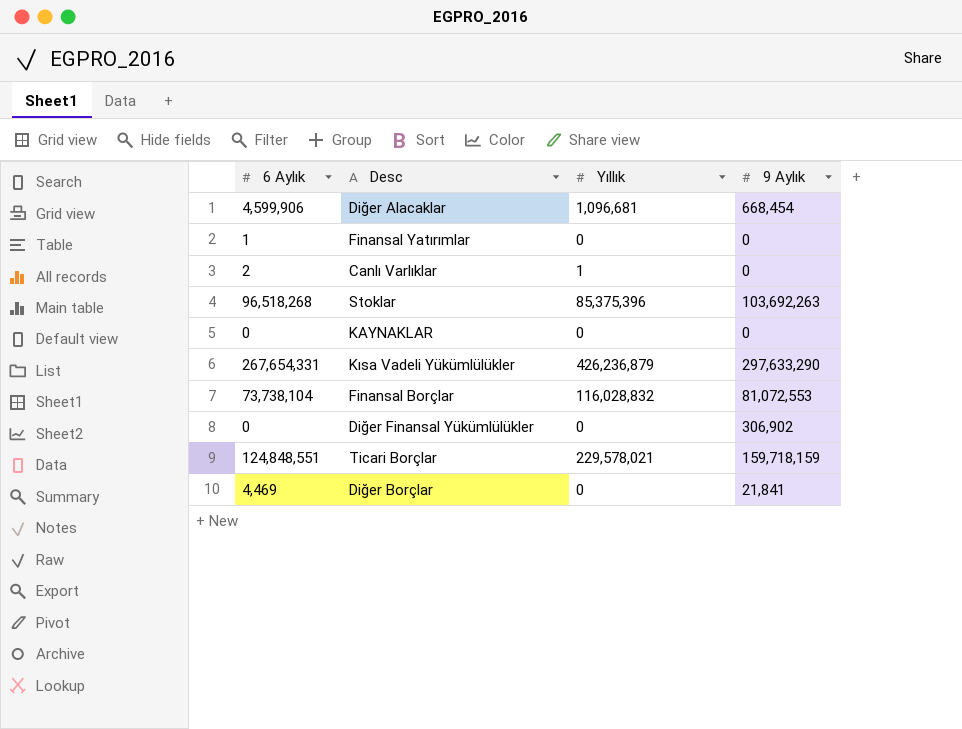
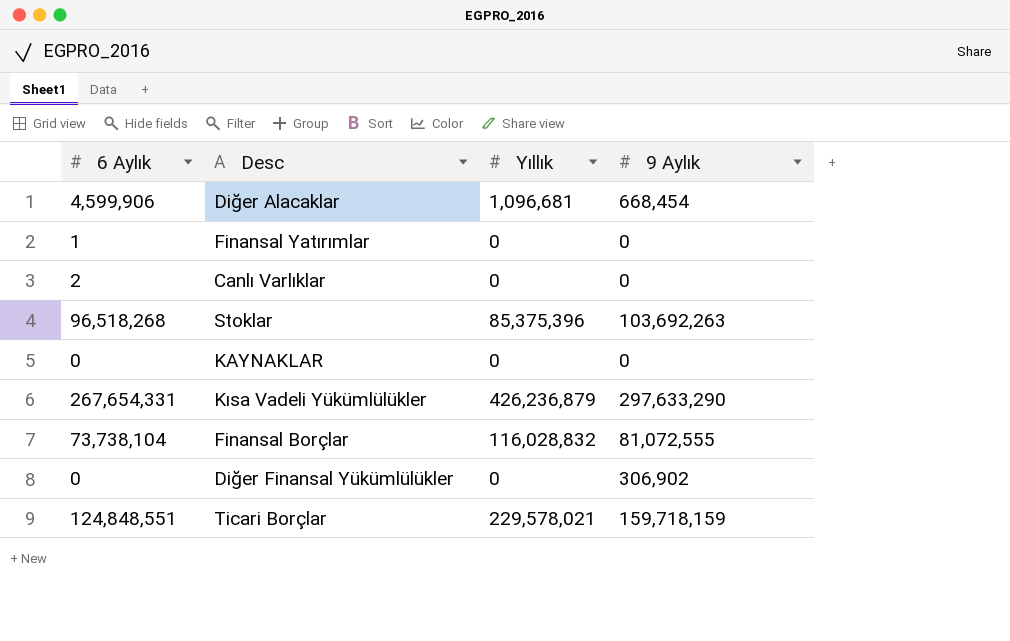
row Diğer Borçlar: 4,469 | 0 | 21,841 -> none
Canlı Varlıklar | Yıllık: 1 -> 0
Finansal Borçlar | 9 Aylık: 81,072,553 -> 81,072,555

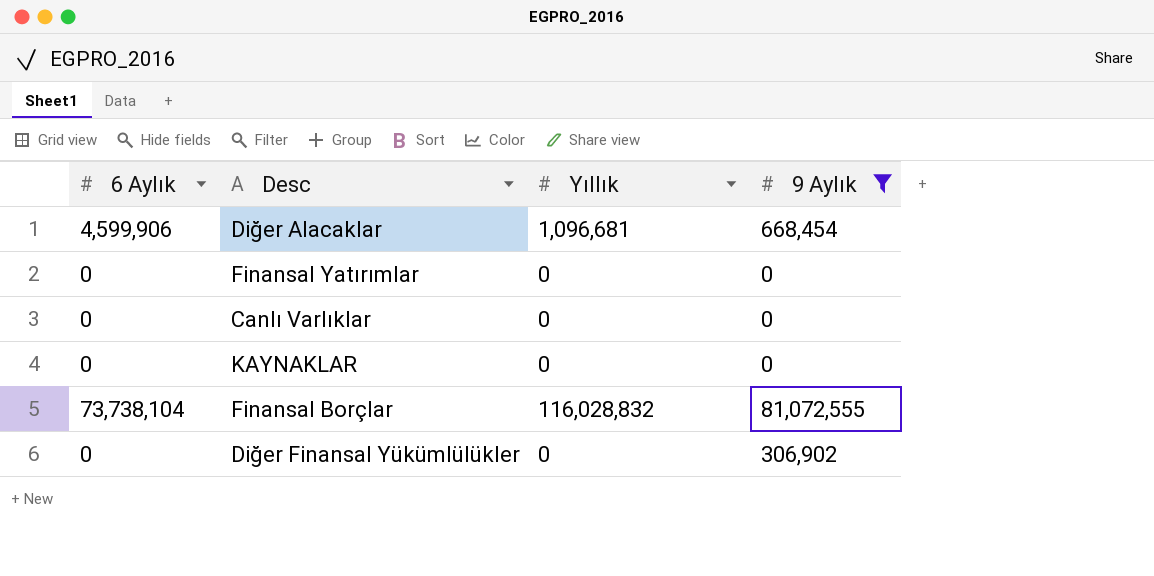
filter: none -> 9 Aylık <= 81,072,555
Finansal Yatırımlar | 6 Aylık: 1 -> 0
Canlı Varlıklar | 6 Aylık: 2 -> 0

